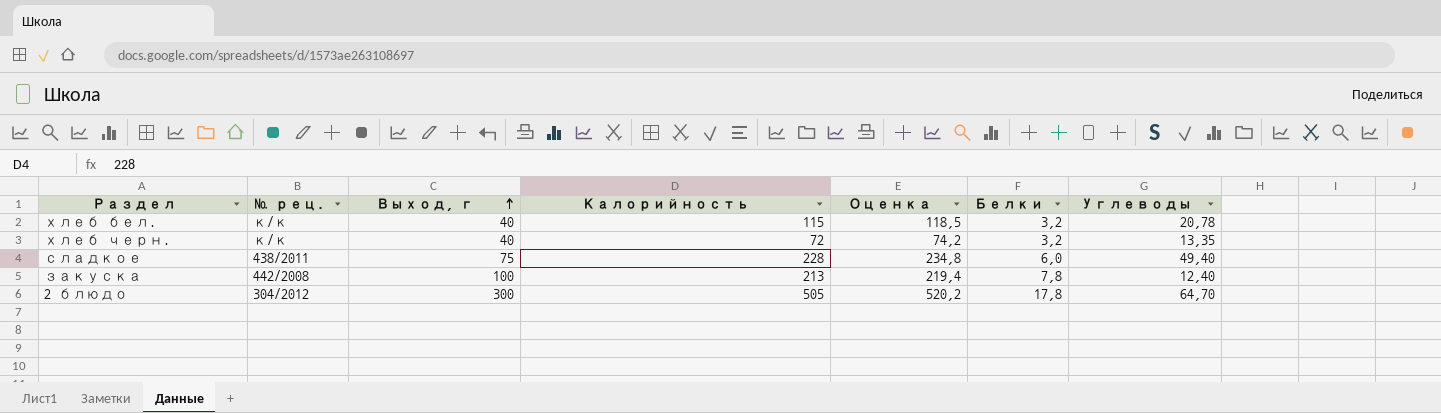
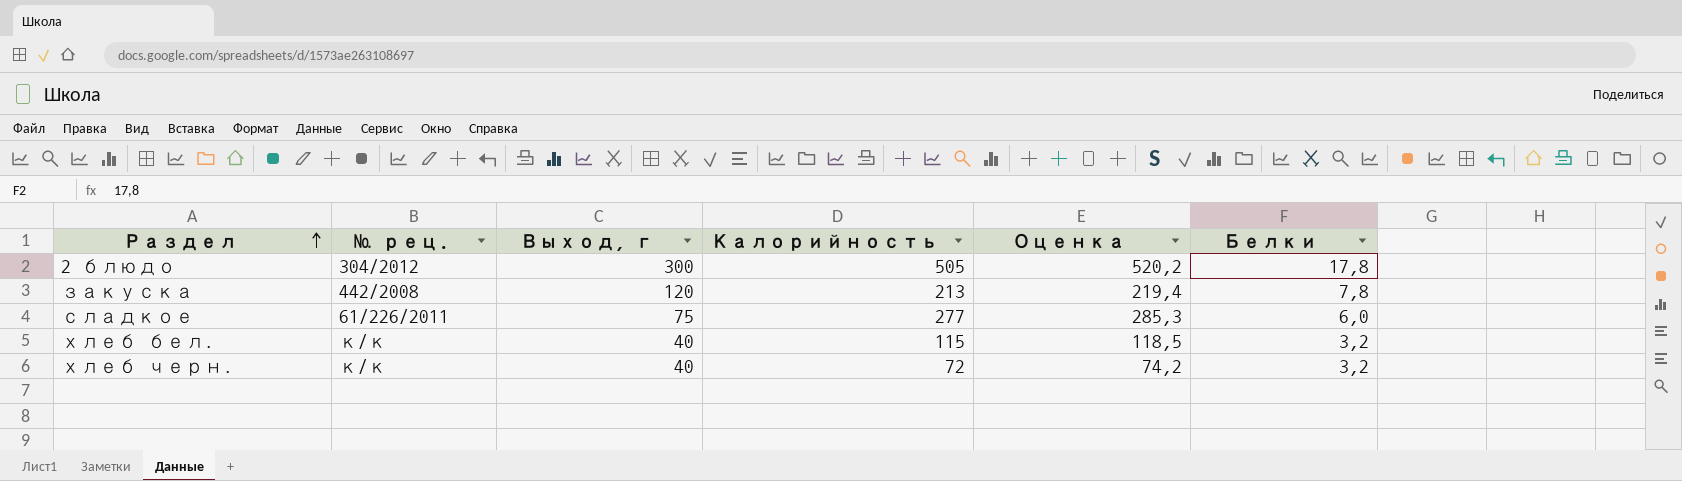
row order: Выход, г ascending -> Раздел ascending
column Углеводы | position: 7 -> none
закуска | Выход, г: 100 -> 120
сладкое | № рец.: 438/2011 -> 61/226/2011
сладкое | Калорийность: 228 -> 277
сладкое | Оценка: 234,8 -> 285,3

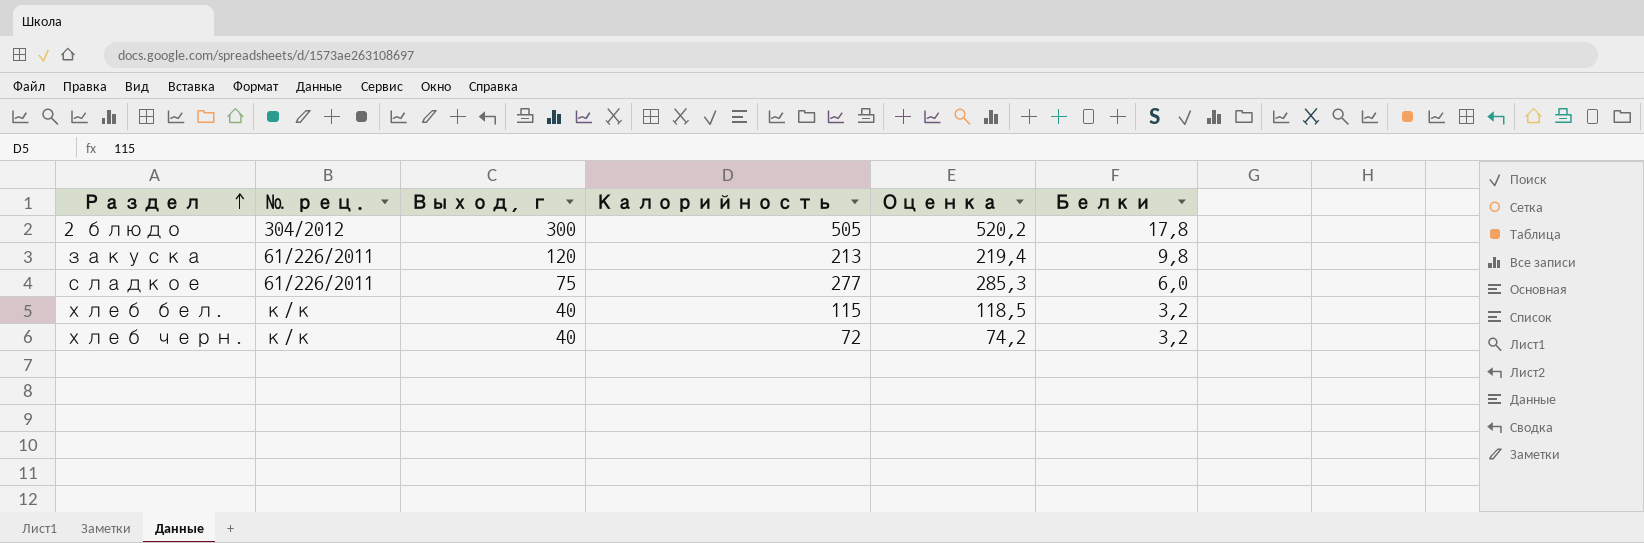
закуска | № рец.: 442/2008 -> 61/226/2011
закуска | Белки: 7,8 -> 9,8

